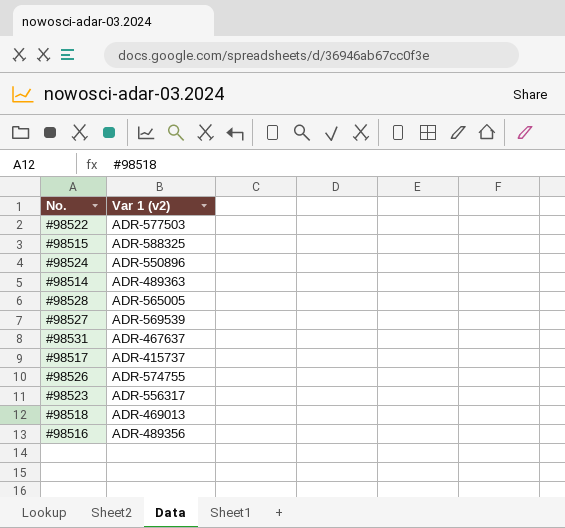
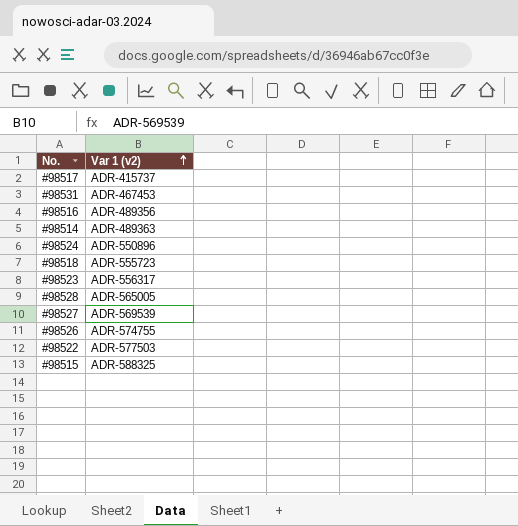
row order: none -> Var 1 (v2) ascending
#98531 | Var 1 (v2): ADR-467637 -> ADR-467453
#98518 | Var 1 (v2): ADR-469013 -> ADR-555723

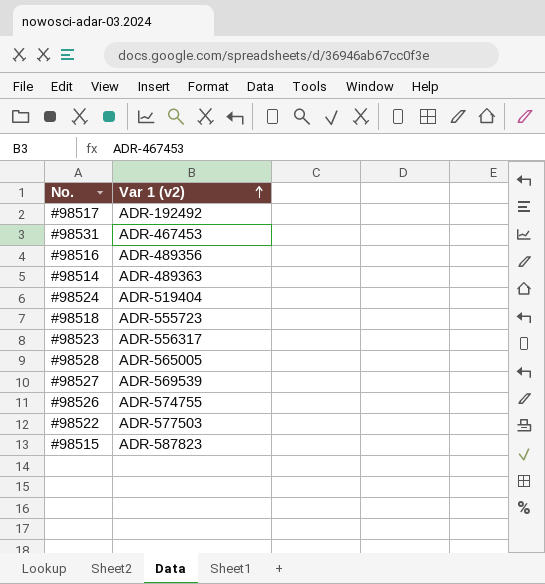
#98517 | Var 1 (v2): ADR-415737 -> ADR-192492
#98524 | Var 1 (v2): ADR-550896 -> ADR-519404
#98515 | Var 1 (v2): ADR-588325 -> ADR-587823

